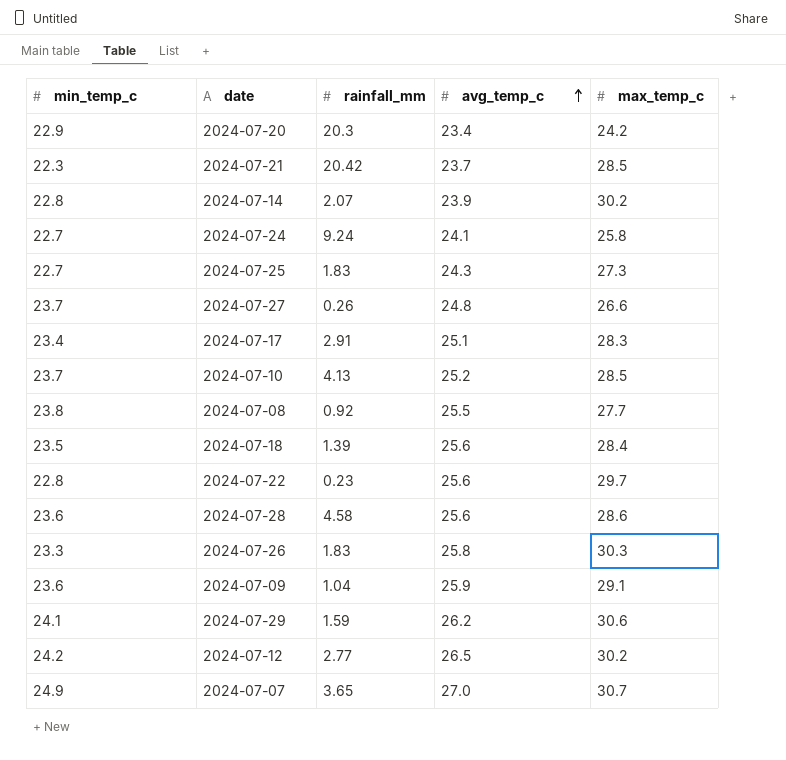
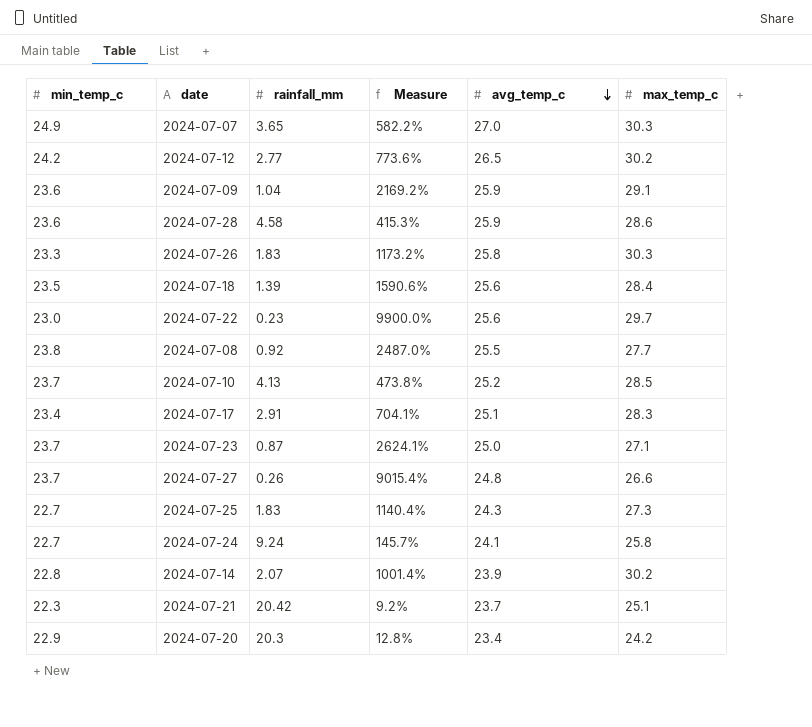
row order: avg_temp_c ascending -> avg_temp_c descending
column Measure | formula: none -> ([min_temp_c] - [rainfall_mm]) / [rainfall_mm]
row 2024-07-29: 24.1 | 1.59 | 26.2 | 30.6 -> none
2024-07-07 | max_temp_c: 30.7 -> 30.3
2024-07-28 | avg_temp_c: 25.6 -> 25.9
2024-07-22 | min_temp_c: 22.8 -> 23.0
row 2024-07-23: none -> 23.7 | 0.87 | 2624.1% | 25.0 | 27.1
2024-07-21 | max_temp_c: 28.5 -> 25.1

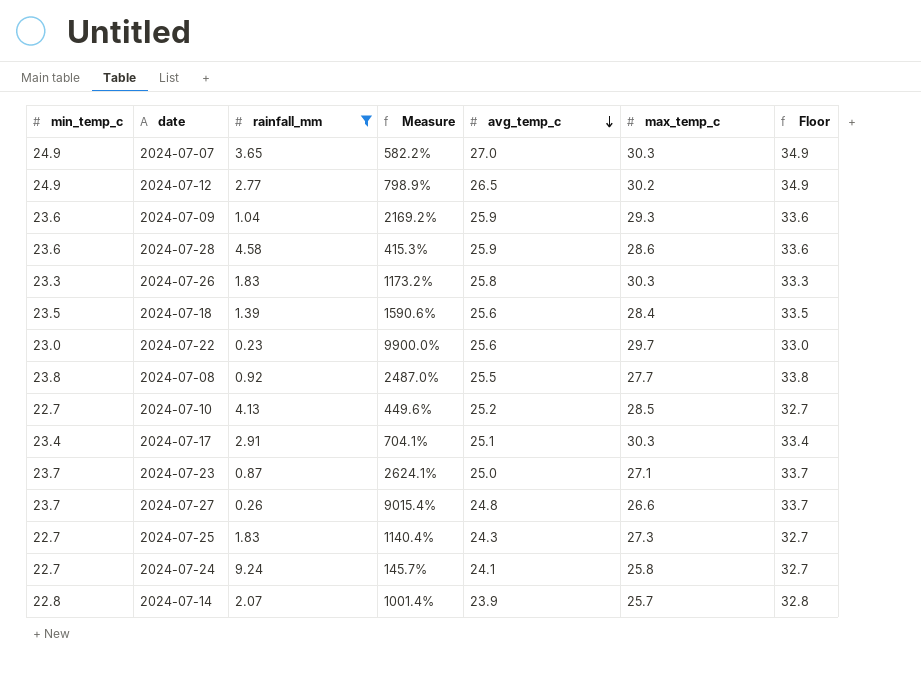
filter: none -> rainfall_mm <= 9.24
column Floor | formula: none -> [min_temp_c] + 10
2024-07-12 | min_temp_c: 24.2 -> 24.9
2024-07-12 | Measure: 773.6% -> 798.9%
2024-07-09 | max_temp_c: 29.1 -> 29.3
2024-07-10 | min_temp_c: 23.7 -> 22.7
2024-07-10 | Measure: 473.8% -> 449.6%
2024-07-17 | max_temp_c: 28.3 -> 30.3
2024-07-14 | max_temp_c: 30.2 -> 25.7

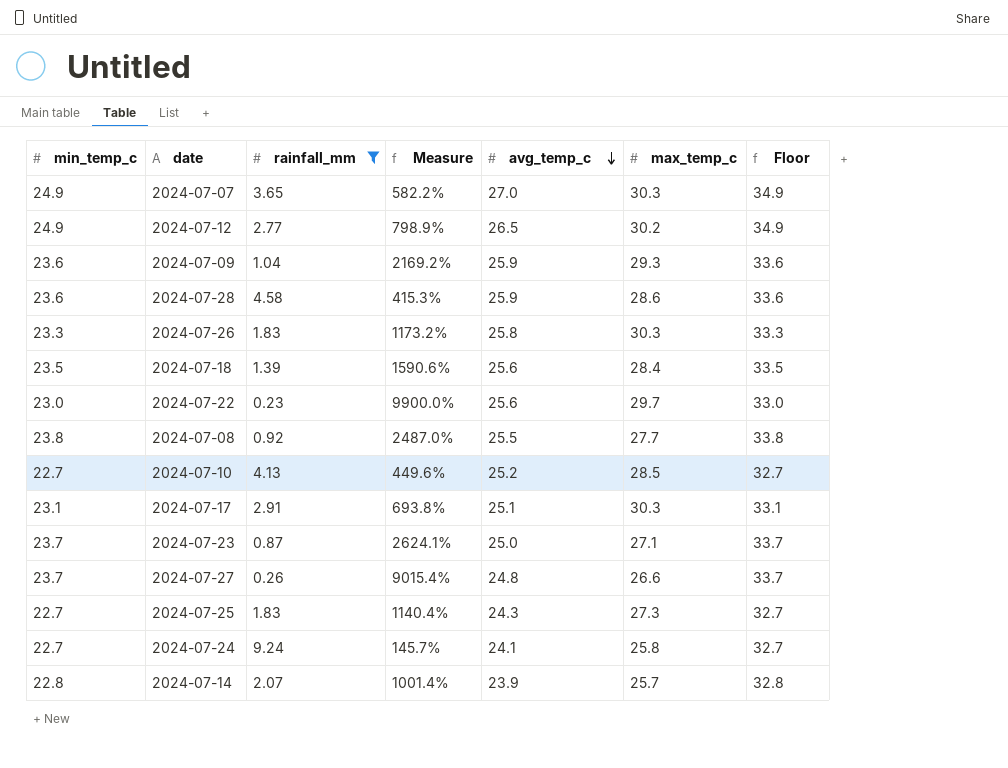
2024-07-17 | min_temp_c: 23.4 -> 23.1
2024-07-17 | Measure: 704.1% -> 693.8%
2024-07-17 | Floor: 33.4 -> 33.1

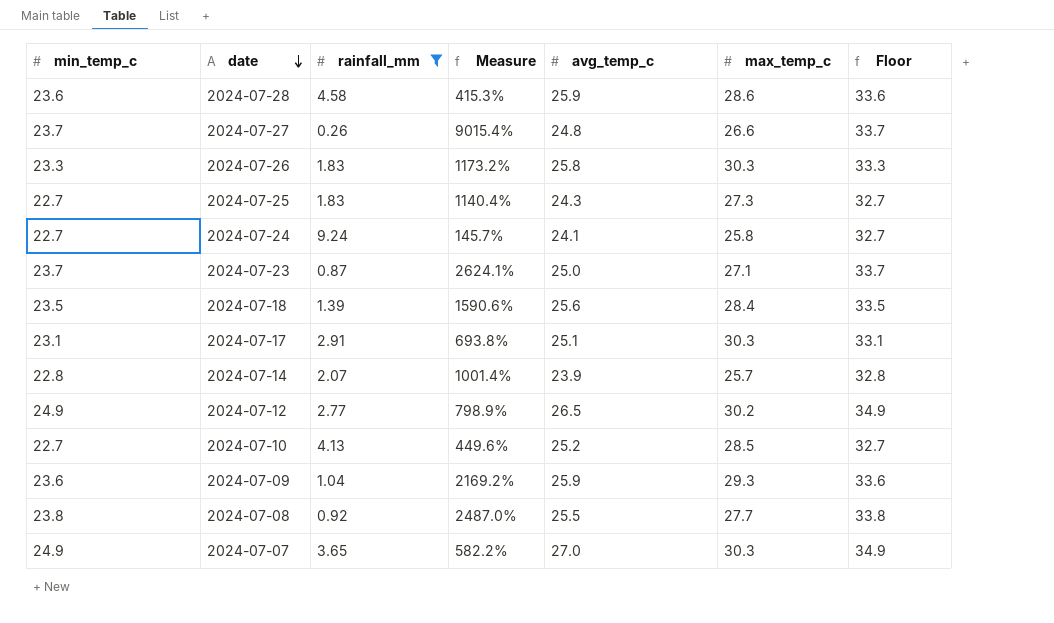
row order: avg_temp_c descending -> date descending
row 2024-07-22: 23.0 | 0.23 | 9900.0% | 25.6 | 29.7 | 33.0 -> none

